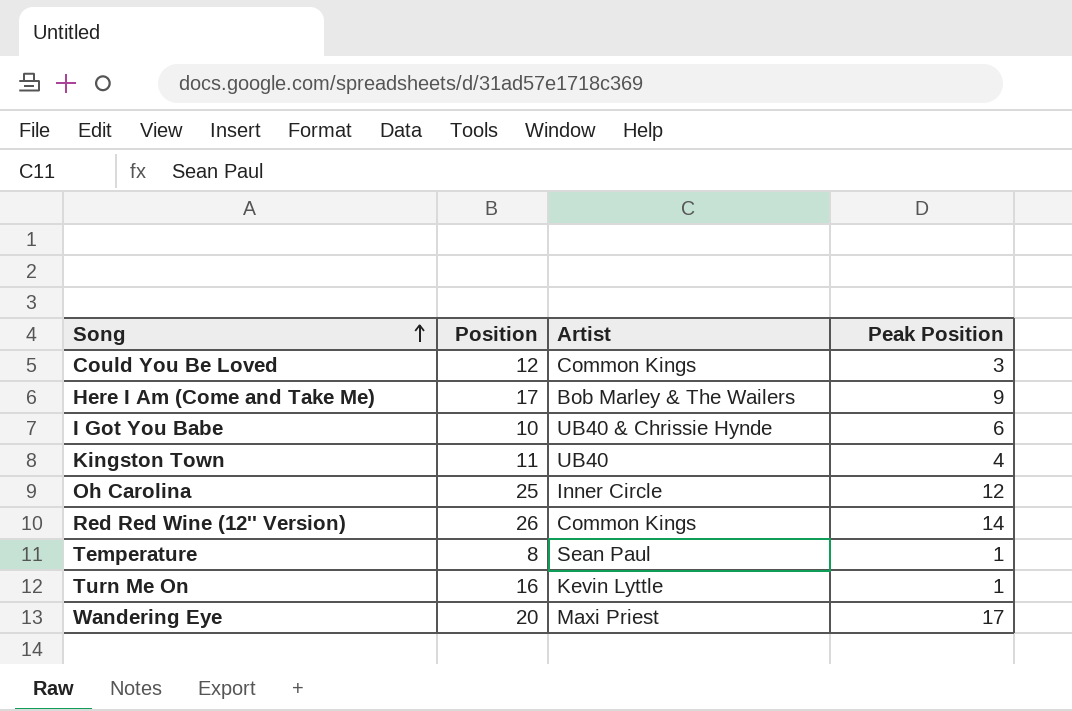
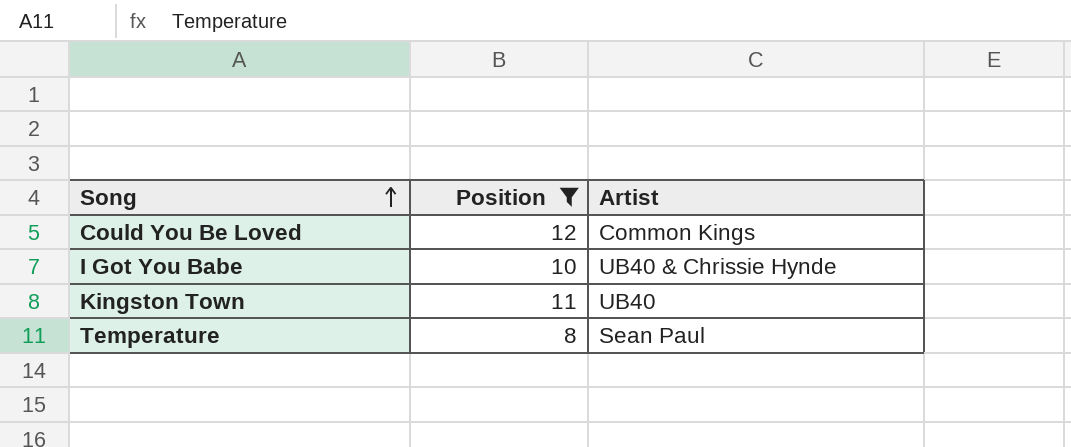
filter: none -> Position <= 12
column Peak Position | position: 4 -> none

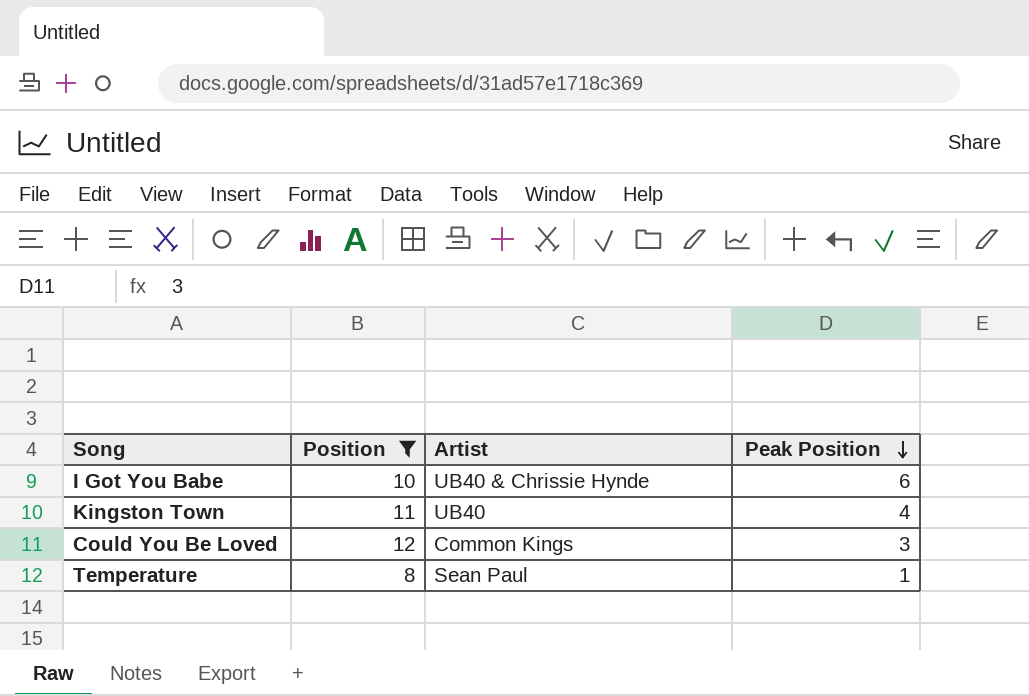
row order: Song ascending -> Peak Position descending
column Peak Position | position: none -> 4

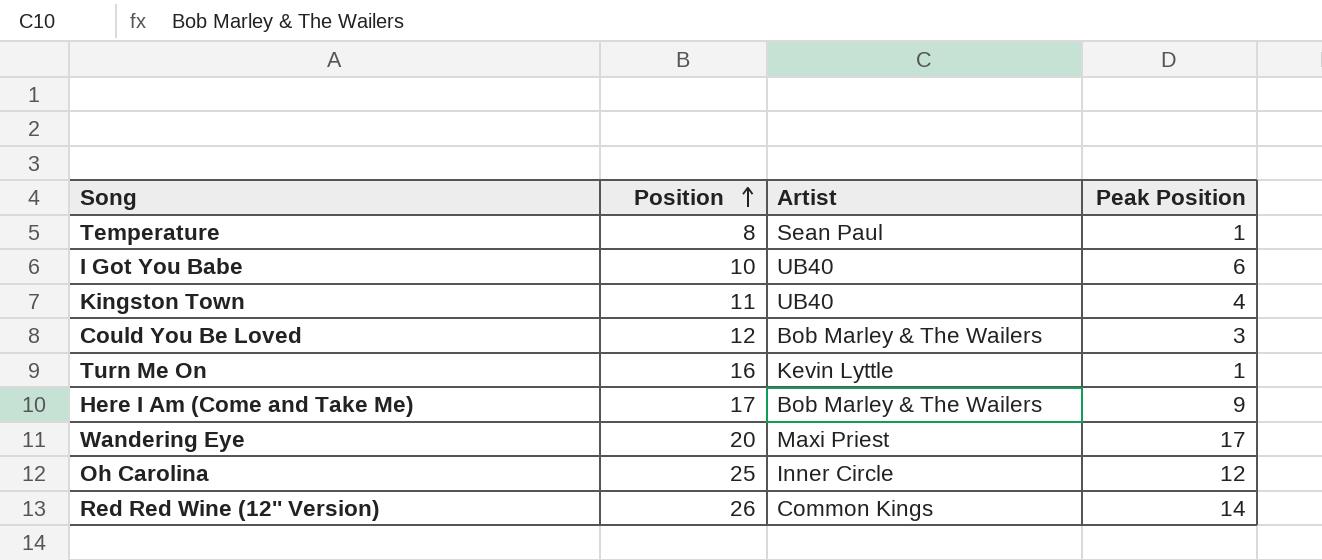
filter: Position <= 12 -> none
row order: Peak Position descending -> Position ascending
I Got You Babe | Artist: UB40 & Chrissie Hynde -> UB40
Could You Be Loved | Artist: Common Kings -> Bob Marley & The Wailers

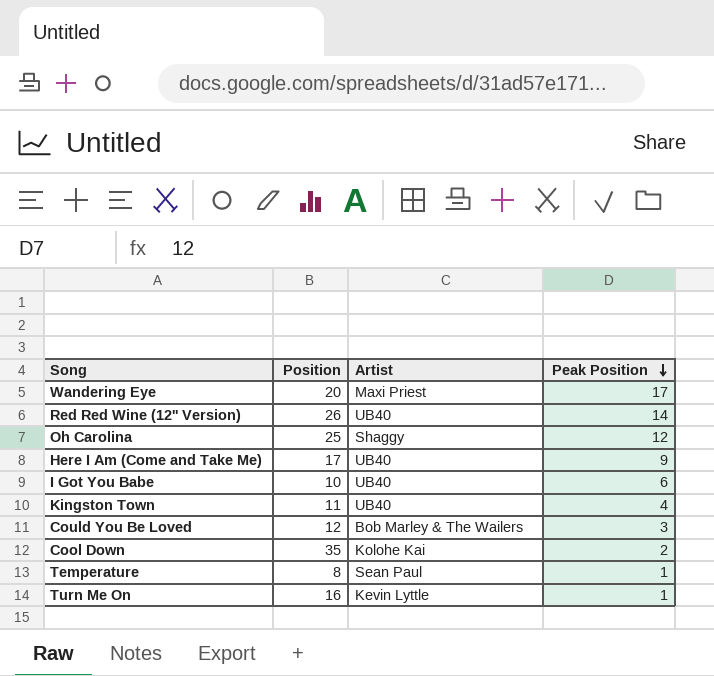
row order: Position ascending -> Peak Position descending
Red Red Wine (12'' Version) | Artist: Common Kings -> UB40
Oh Carolina | Artist: Inner Circle -> Shaggy
Here I Am (Come and Take Me) | Artist: Bob Marley & The Wailers -> UB40
row Cool Down: none -> 35 | Kolohe Kai | 2

